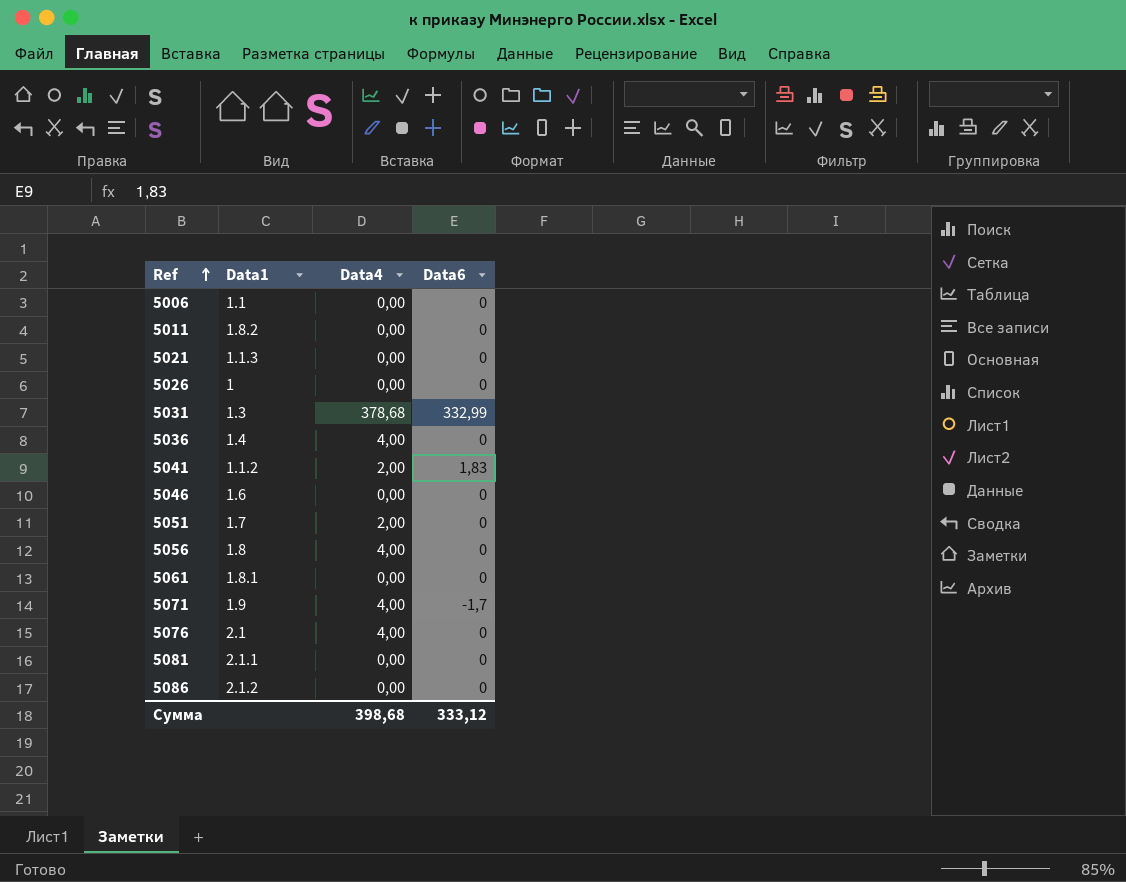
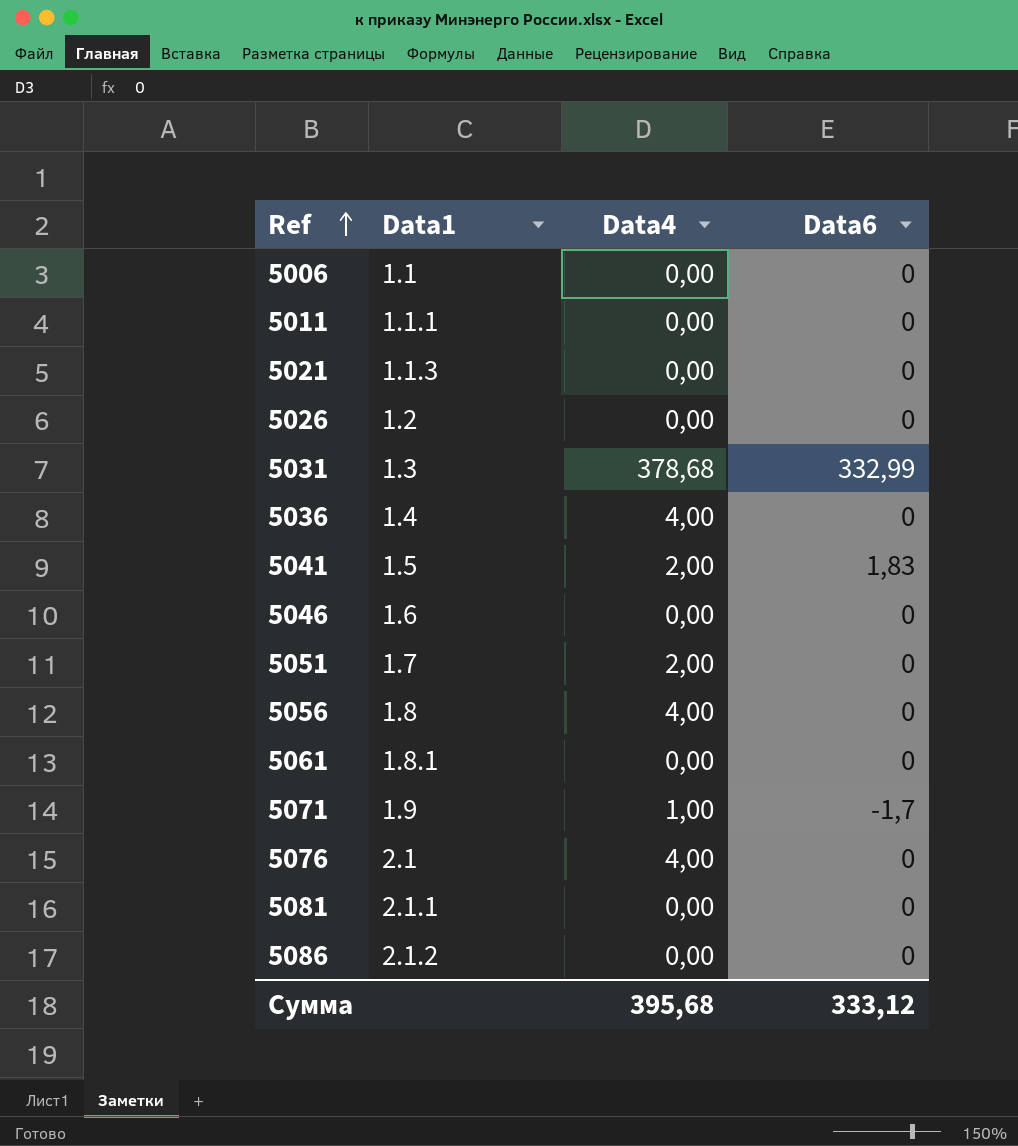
5011 | Data1: 1.8.2 -> 1.1.1
5026 | Data1: 1 -> 1.2
5041 | Data1: 1.1.2 -> 1.5
5071 | Data4: 4,00 -> 1,00
Сумма | Data4: 398,68 -> 395,68

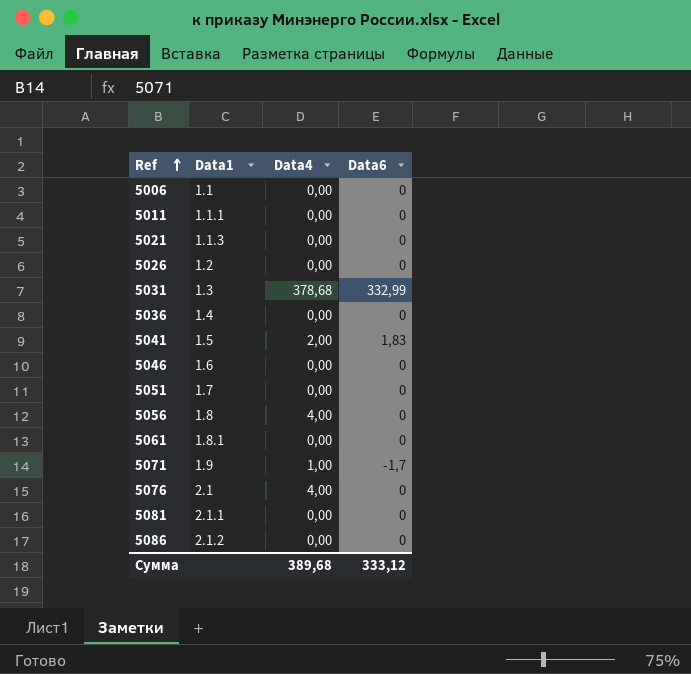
5036 | Data4: 4,00 -> 0,00
5051 | Data4: 2,00 -> 0,00
Сумма | Data4: 395,68 -> 389,68

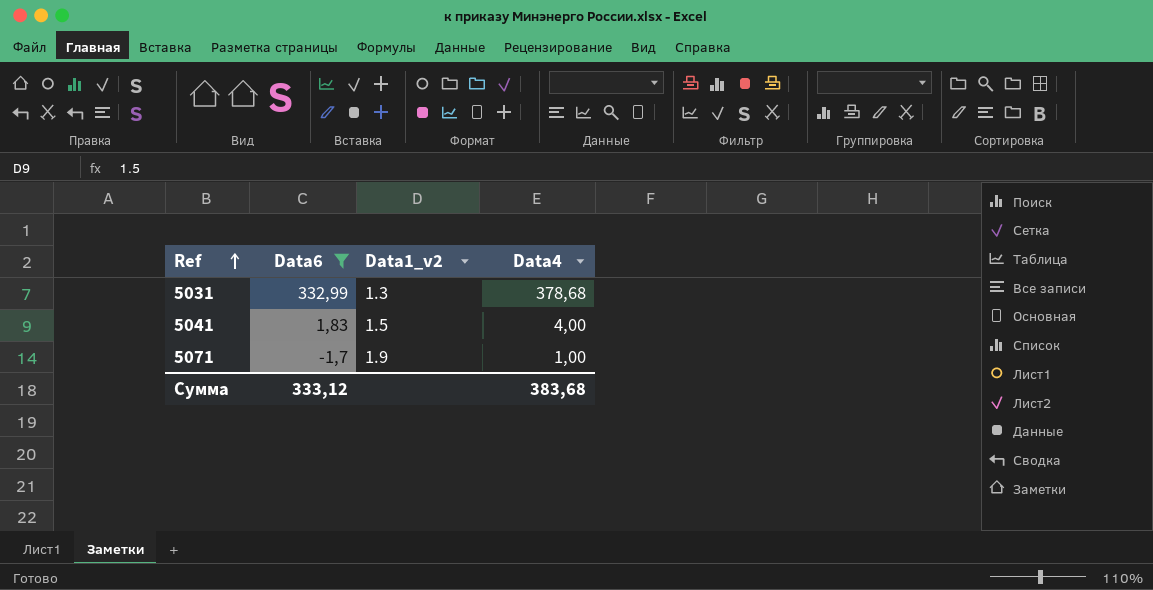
filter: none -> Data6 != 0
column Data6 | position: 4 -> 2
column name: Data1 -> Data1_v2
5041 | Data4: 2,00 -> 4,00
Сумма | Data4: 389,68 -> 383,68

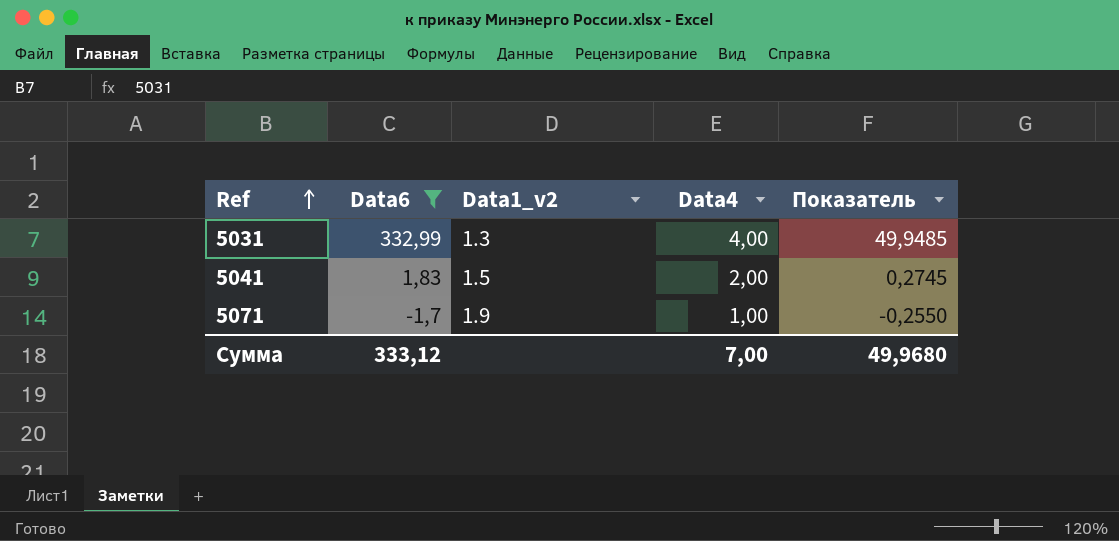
column Показатель | formula: none -> [Data6] * 0,15
5031 | Data4: 378,68 -> 4,00
5041 | Data4: 4,00 -> 2,00
Сумма | Data4: 383,68 -> 7,00

